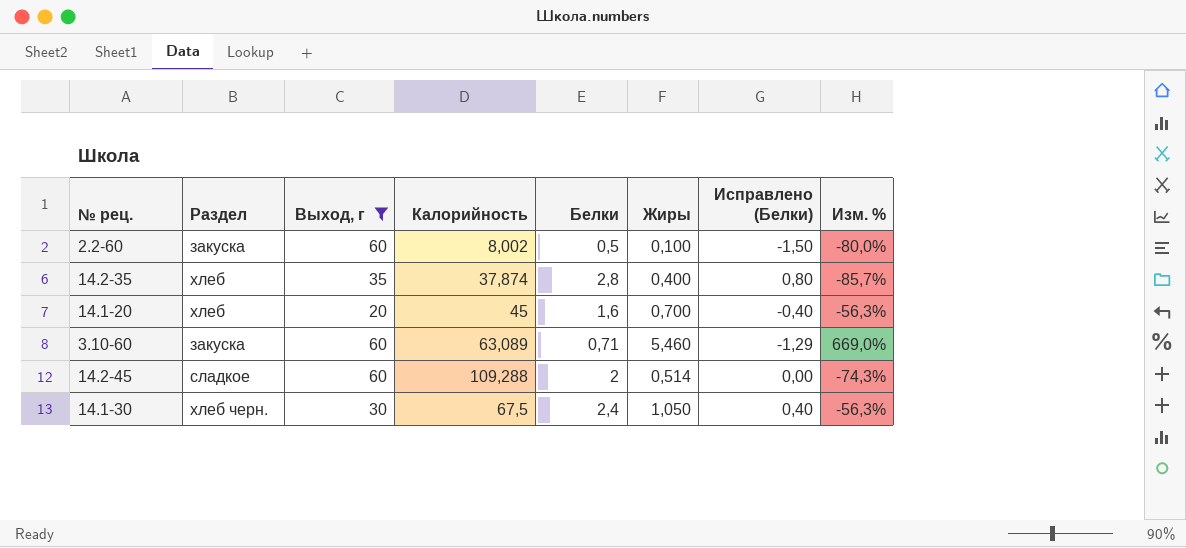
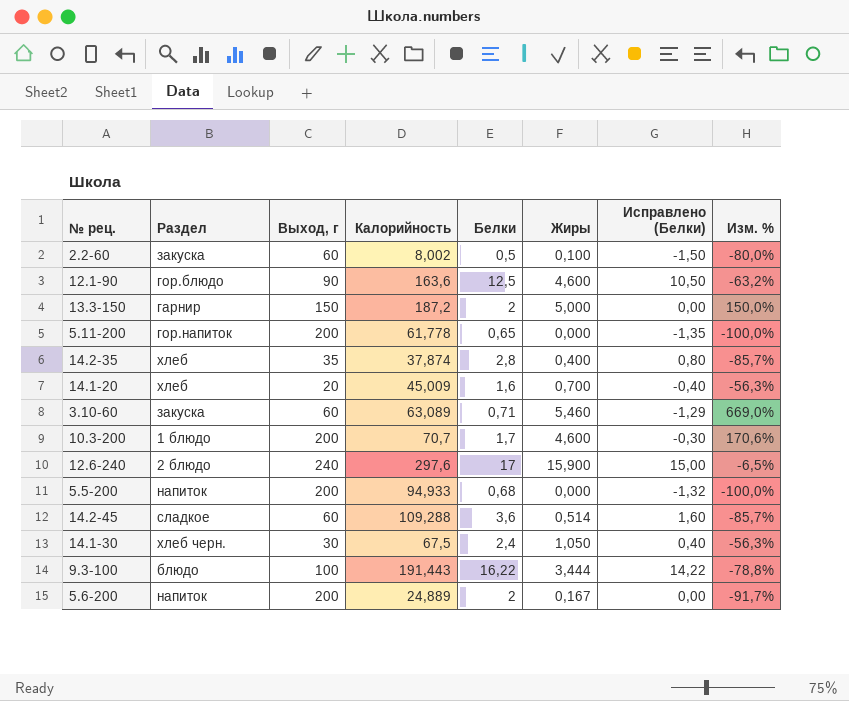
filter: Выход, г <= 60 -> none
14.1-20 | Калорийность: 45 -> 45,009
14.2-45 | Белки: 2 -> 3,6
14.2-45 | Исправлено (Белки): 0,00 -> 1,60
14.2-45 | Изм. %: -74,3% -> -85,7%

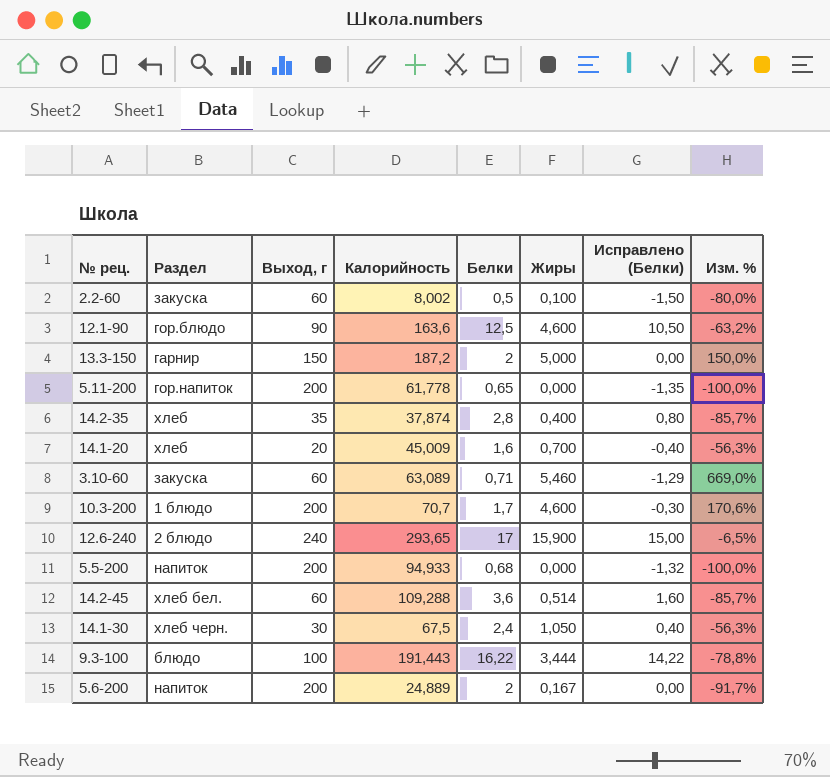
12.6-240 | Калорийность: 297,6 -> 293,65
14.2-45 | Раздел: сладкое -> хлеб бел.

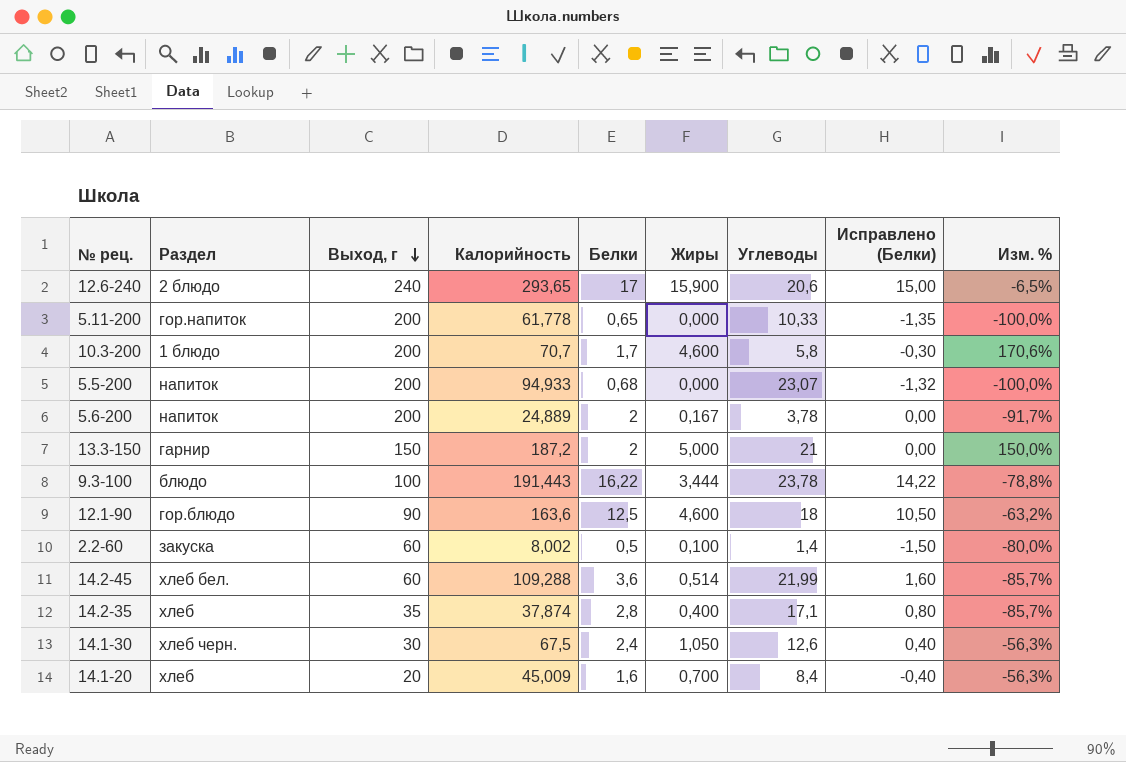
row order: none -> Выход, г descending
column Углеводы | position: none -> 7
row 3.10-60: закуска | 60 | 63,089 | 0,71 | 5,460 | -1,29 | 669,0% -> none

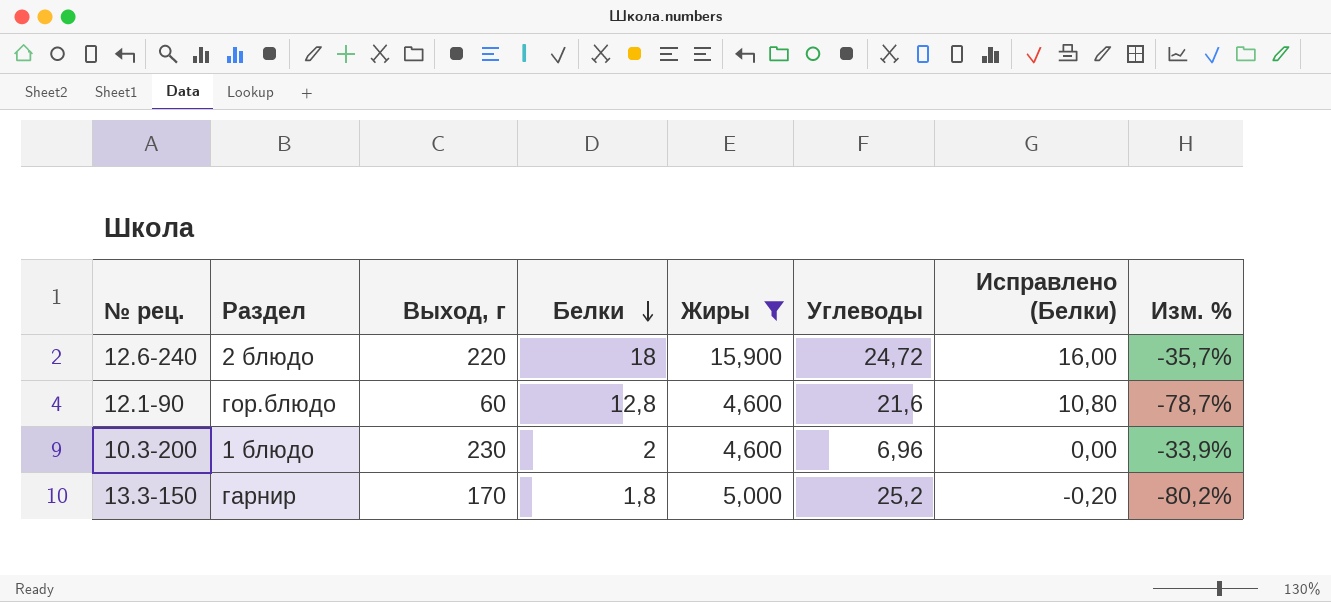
filter: none -> Жиры >= 4,600
row order: Выход, г descending -> Белки descending
column Калорийность | position: 4 -> none
column Изм. % | formula: ([Жиры] - [Белки]) / [Белки] -> ([Жиры] - [Углеводы]) / [Углеводы]
12.6-240 | Выход, г: 240 -> 220
12.6-240 | Белки: 17 -> 18
12.6-240 | Углеводы: 20,6 -> 24,72
12.6-240 | Исправлено (Белки): 15,00 -> 16,00
12.1-90 | Выход, г: 90 -> 60
12.1-90 | Белки: 12,5 -> 12,8
12.1-90 | Углеводы: 18 -> 21,6
12.1-90 | Исправлено (Белки): 10,50 -> 10,80
10.3-200 | Выход, г: 200 -> 230
10.3-200 | Белки: 1,7 -> 2
10.3-200 | Углеводы: 5,8 -> 6,96
10.3-200 | Исправлено (Белки): -0,30 -> 0,00
13.3-150 | Выход, г: 150 -> 170
13.3-150 | Белки: 2 -> 1,8
13.3-150 | Углеводы: 21 -> 25,2
13.3-150 | Исправлено (Белки): 0,00 -> -0,20

